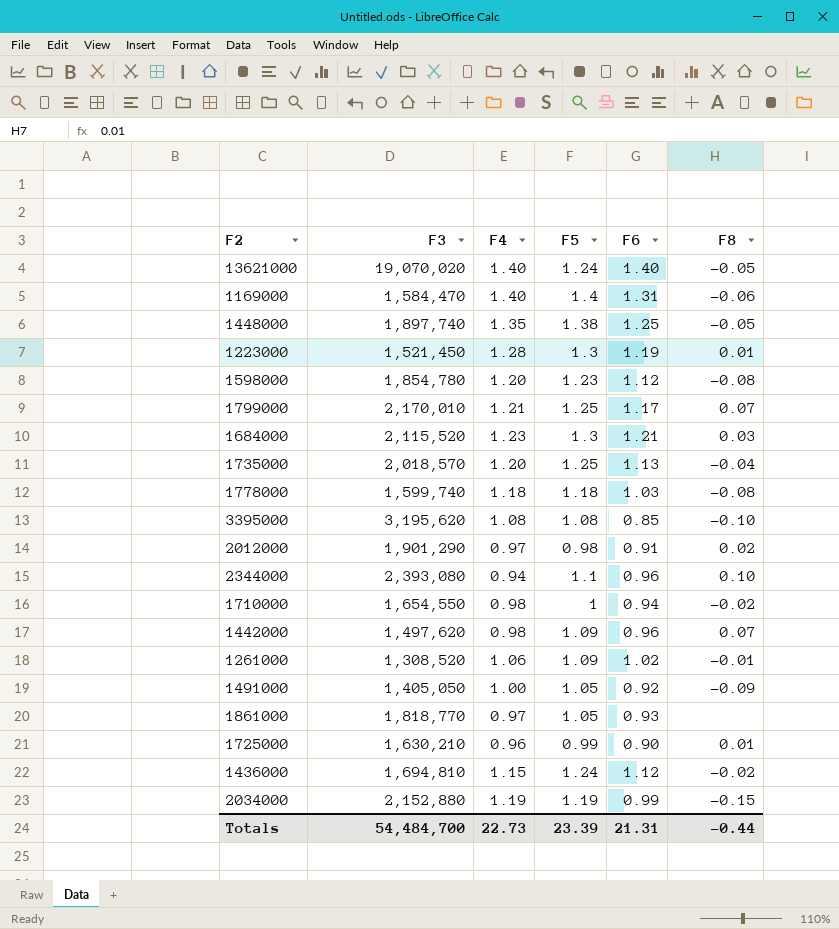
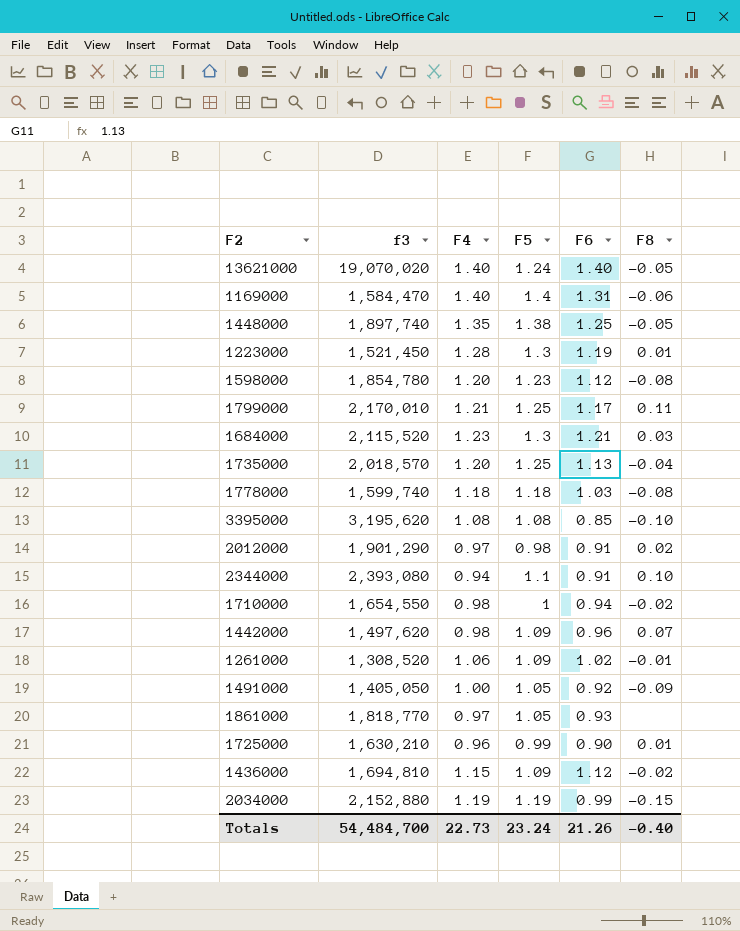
column name: F3 -> f3
1799000 | F8: 0.07 -> 0.11
2344000 | F6: 0.96 -> 0.91
1436000 | F5: 1.24 -> 1.09
Totals | F5: 23.39 -> 23.24
Totals | F6: 21.31 -> 21.26
Totals | F8: -0.44 -> -0.40

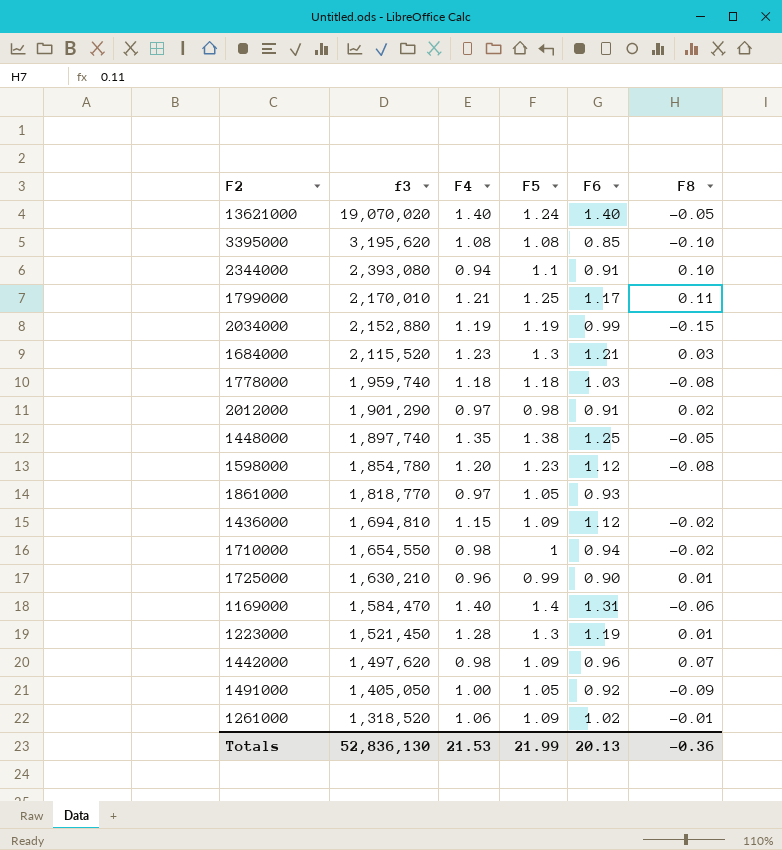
row order: none -> f3 descending
row 1735000: 2,018,570 | 1.20 | 1.25 | 1.13 | -0.04 -> none
1778000 | f3: 1,599,740 -> 1,959,740
1261000 | f3: 1,308,520 -> 1,318,520
Totals | f3: 54,484,700 -> 52,836,130
Totals | F4: 22.73 -> 21.53
Totals | F5: 23.24 -> 21.99
Totals | F6: 21.26 -> 20.13
Totals | F8: -0.40 -> -0.36

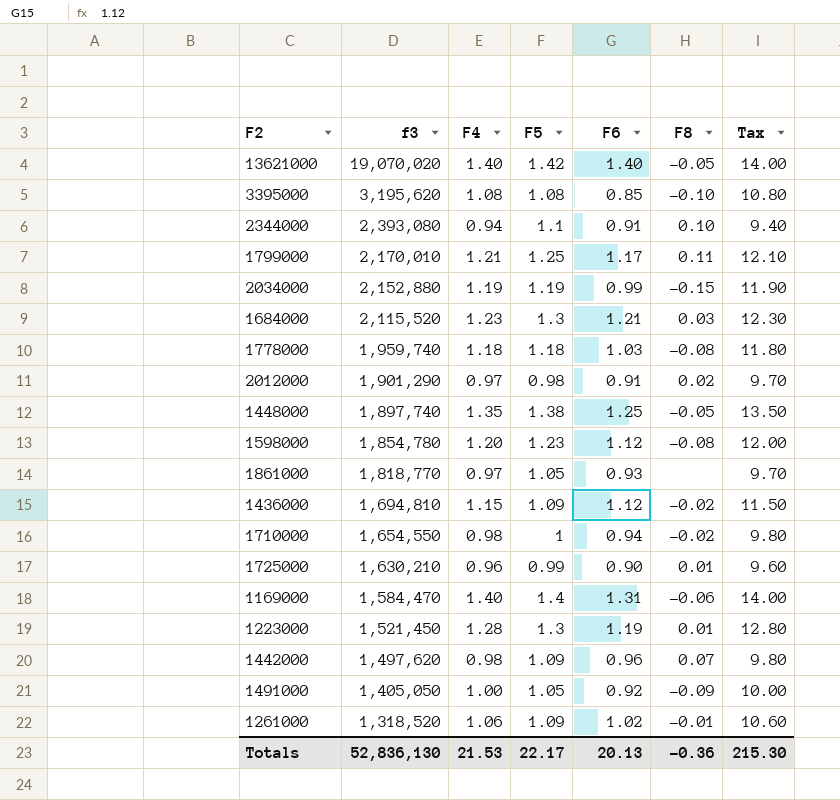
column Tax | formula: none -> [F4] * 10
13621000 | F5: 1.24 -> 1.42
Totals | F5: 21.99 -> 22.17

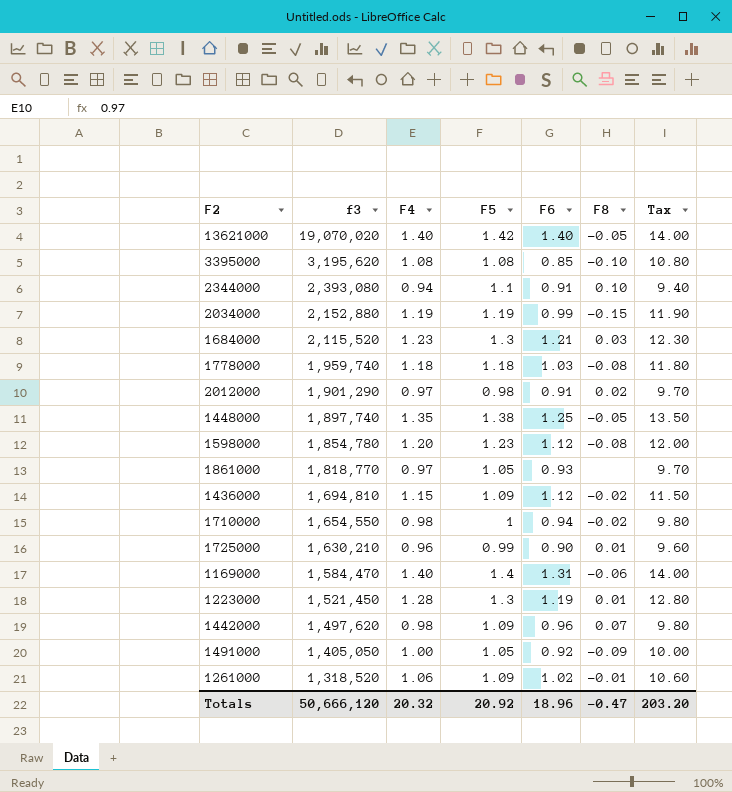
row 1799000: 2,170,010 | 1.21 | 1.25 | 1.17 | 0.11 | 12.10 -> none
Totals | f3: 52,836,130 -> 50,666,120
Totals | F4: 21.53 -> 20.32
Totals | F5: 22.17 -> 20.92
Totals | F6: 20.13 -> 18.96
Totals | F8: -0.36 -> -0.47
Totals | Tax: 215.30 -> 203.20

